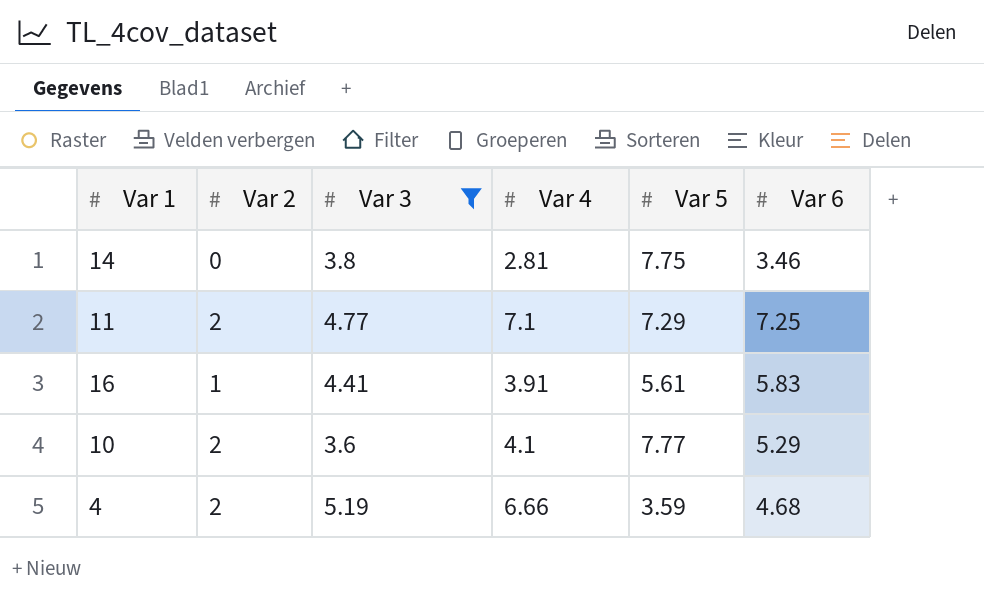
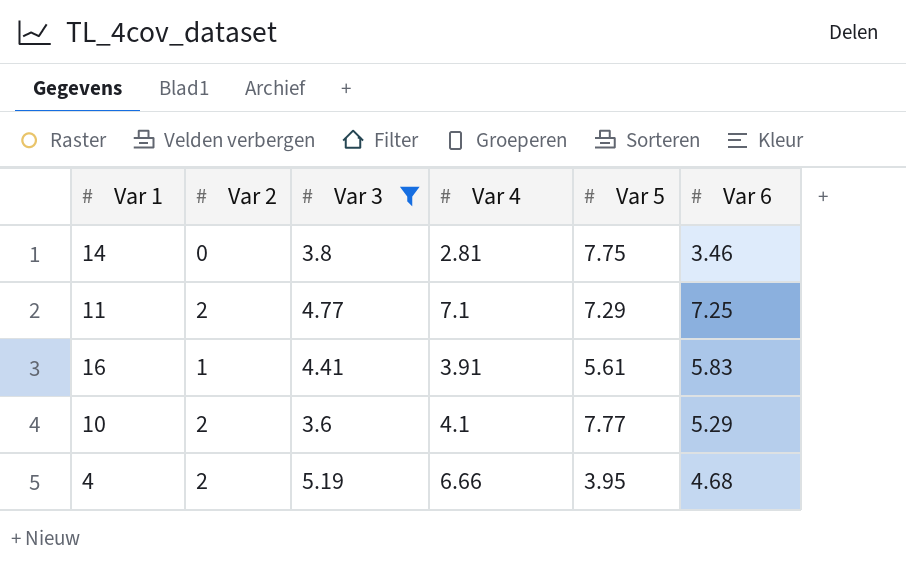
4 | Var 5: 3.59 -> 3.95

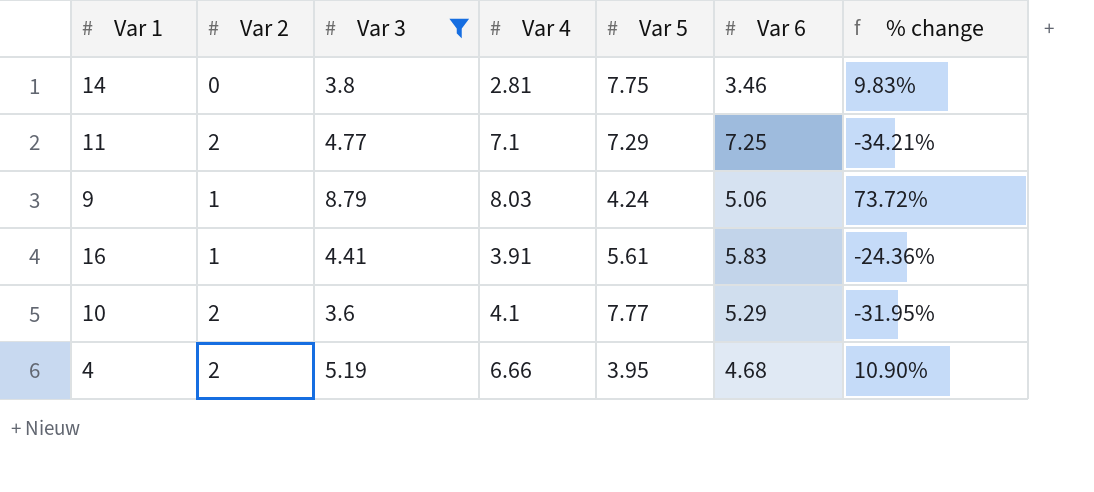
column % change | formula: none -> ([Var 3] - [Var 6]) / [Var 6]
row 9: none -> 1 | 8.79 | 8.03 | 4.24 | 5.06 | 73.72%

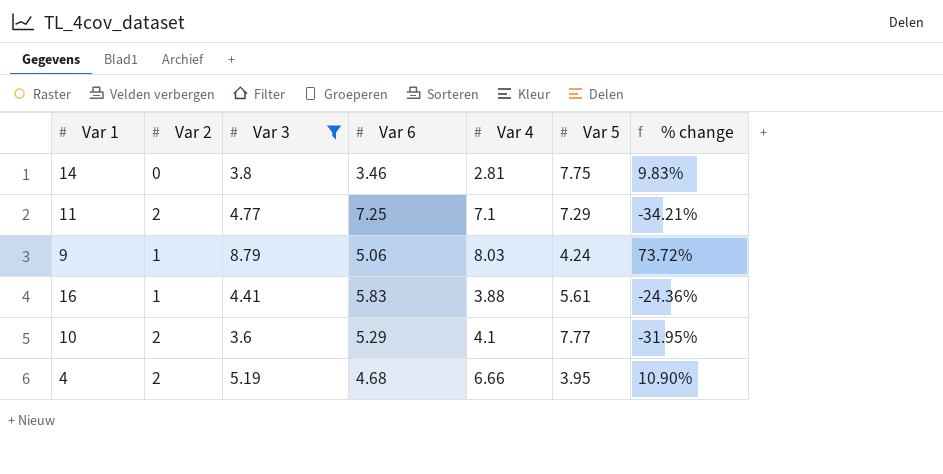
column Var 6 | position: 6 -> 4
16 | Var 4: 3.91 -> 3.88

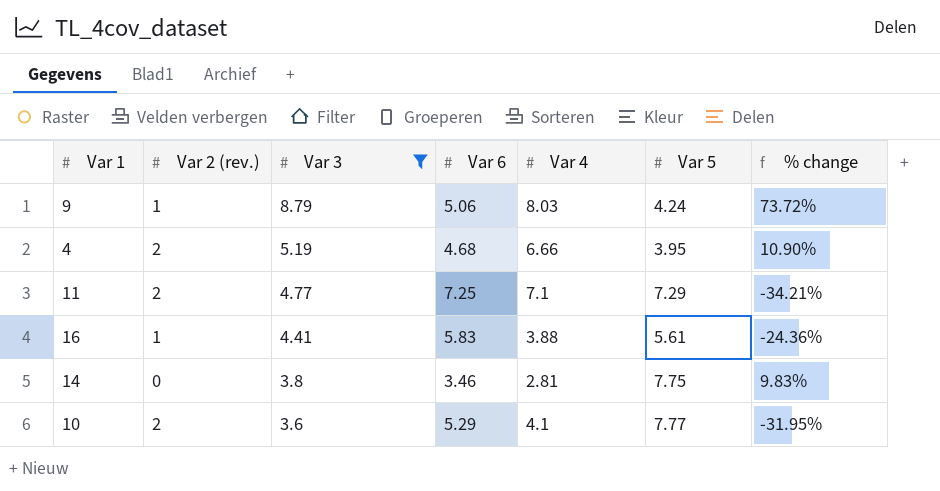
row order: none -> Var 3 descending
column name: Var 2 -> Var 2 (rev.)

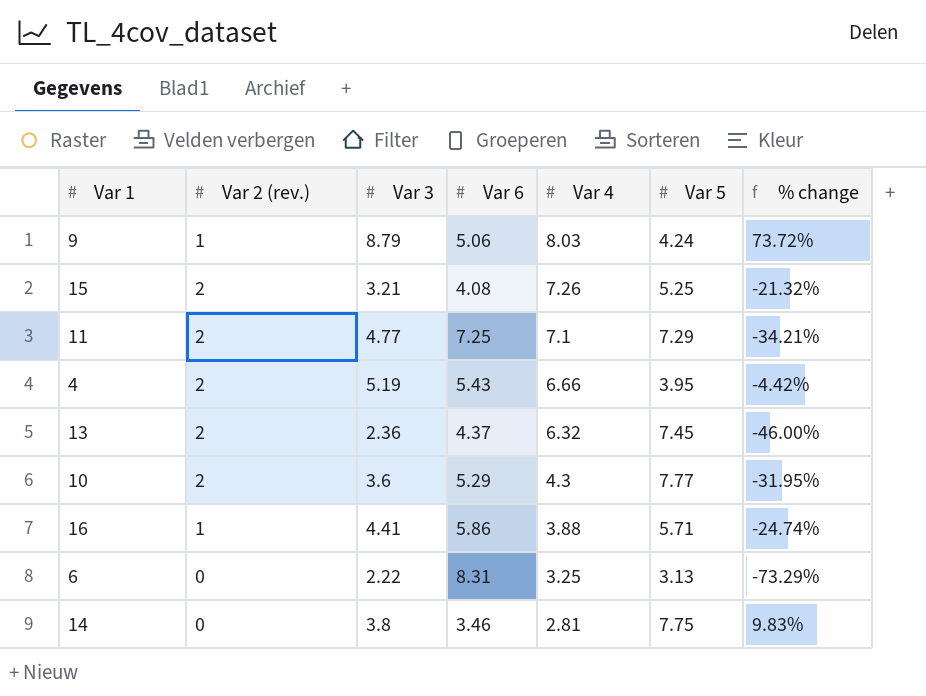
filter: Var 3 >= 3.6 -> none
row order: Var 3 descending -> Var 4 descending
4 | Var 6: 4.68 -> 5.43
4 | % change: 10.90% -> -4.42%
10 | Var 4: 4.1 -> 4.3
16 | Var 6: 5.83 -> 5.86
16 | Var 5: 5.61 -> 5.71
16 | % change: -24.36% -> -24.74%

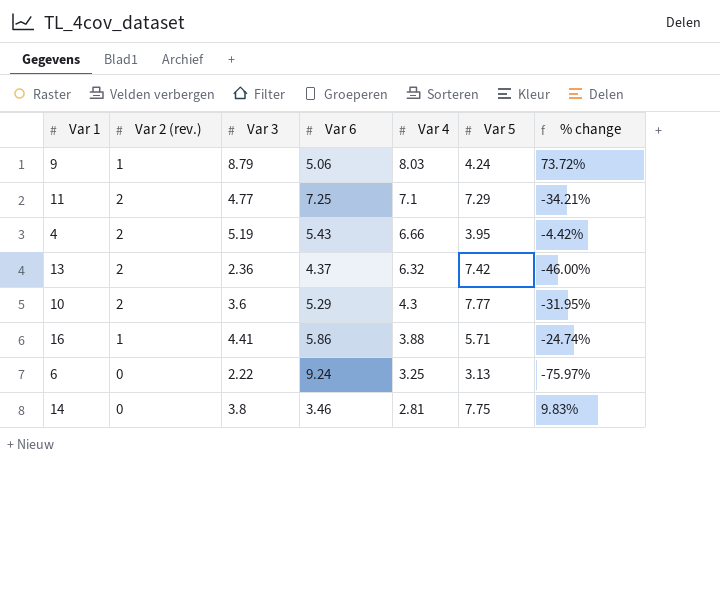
row 15: 2 | 3.21 | 4.08 | 7.26 | 5.25 | -21.32% -> none
13 | Var 5: 7.45 -> 7.42
6 | Var 6: 8.31 -> 9.24
6 | % change: -73.29% -> -75.97%

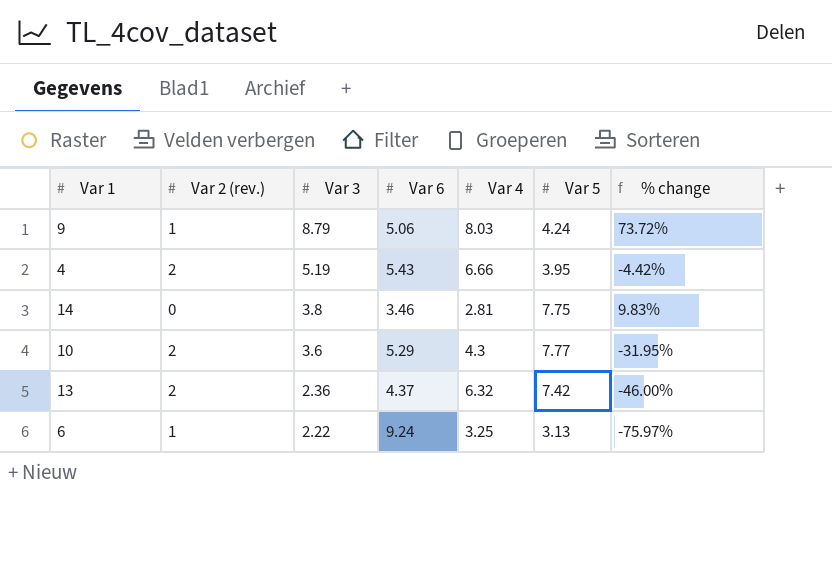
row order: Var 4 descending -> Var 3 descending
row 11: 2 | 4.77 | 7.25 | 7.1 | 7.29 | -34.21% -> none
row 16: 1 | 4.41 | 5.86 | 3.88 | 5.71 | -24.74% -> none
6 | Var 2 (rev.): 0 -> 1

